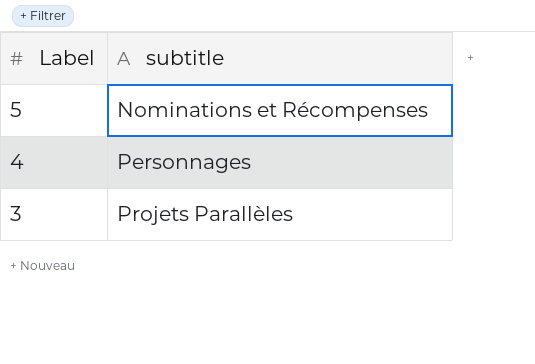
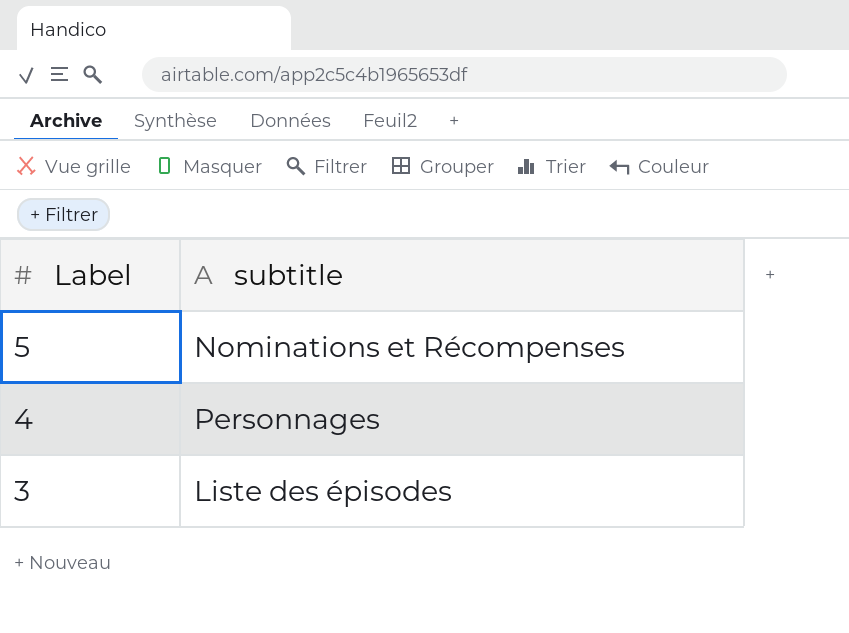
3 | subtitle: Projets Parallèles -> Liste des épisodes

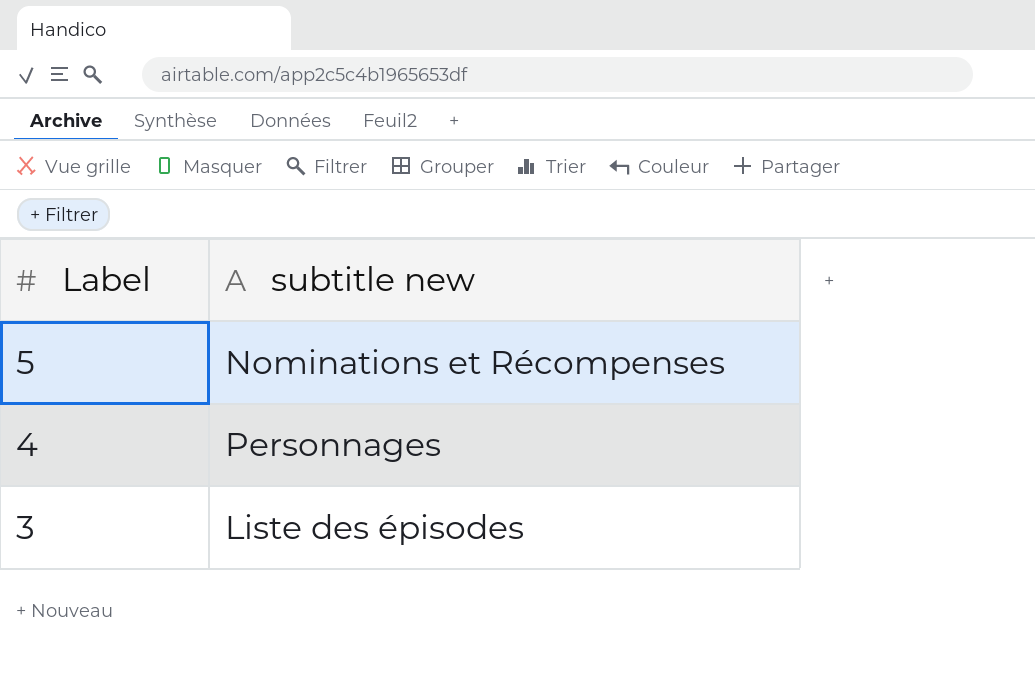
column name: subtitle -> subtitle new

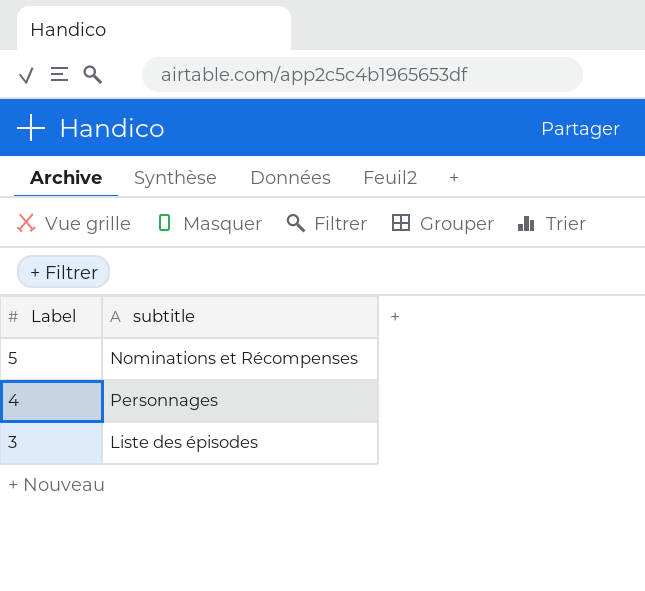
column name: subtitle new -> subtitle

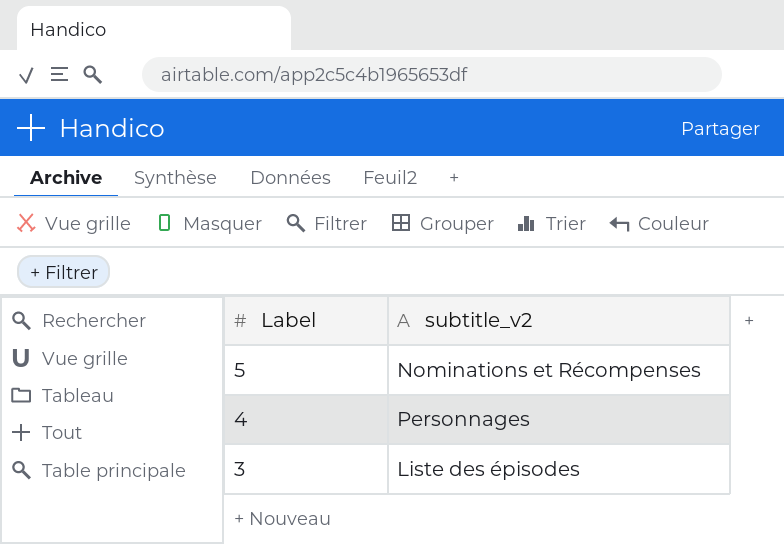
column name: subtitle -> subtitle_v2

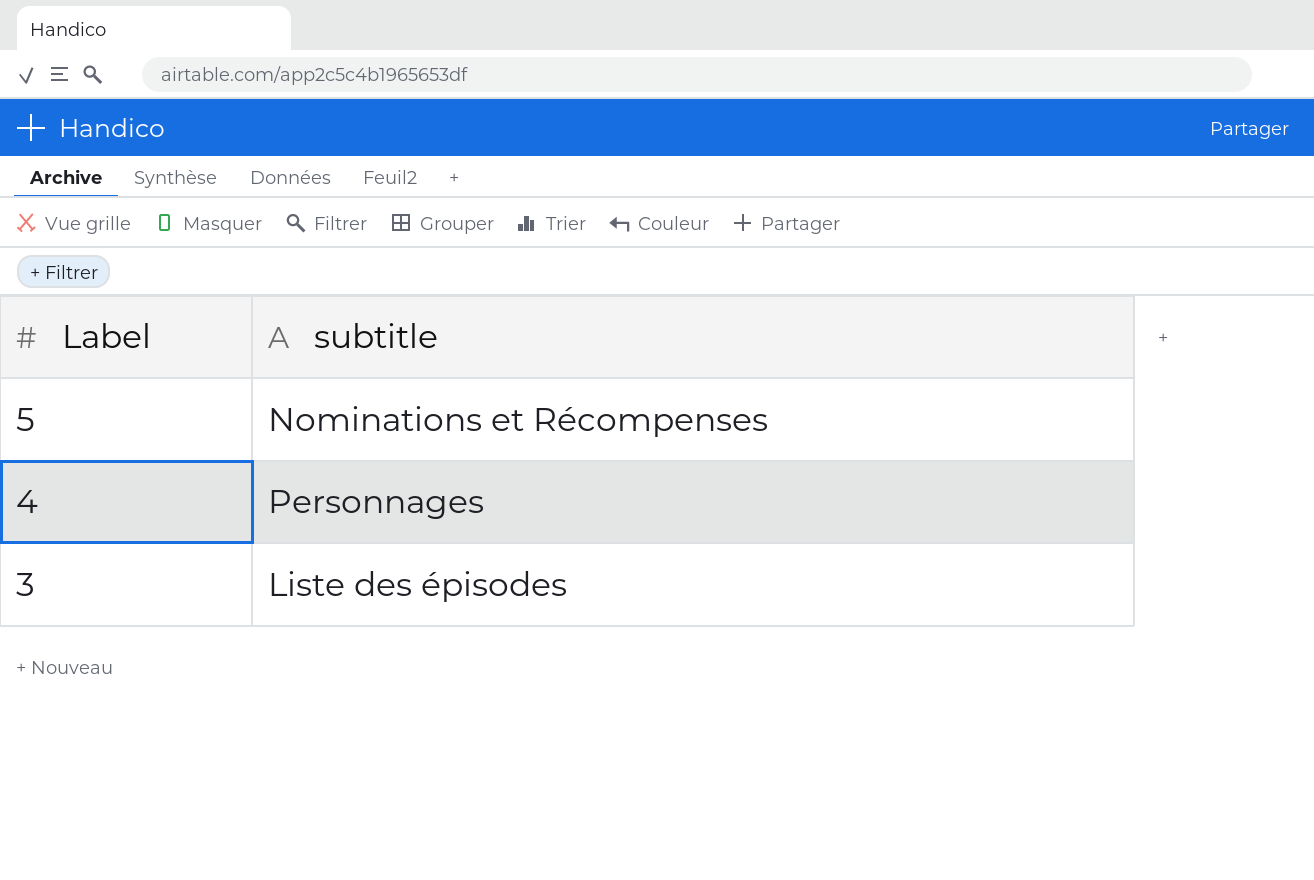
column name: subtitle_v2 -> subtitle

